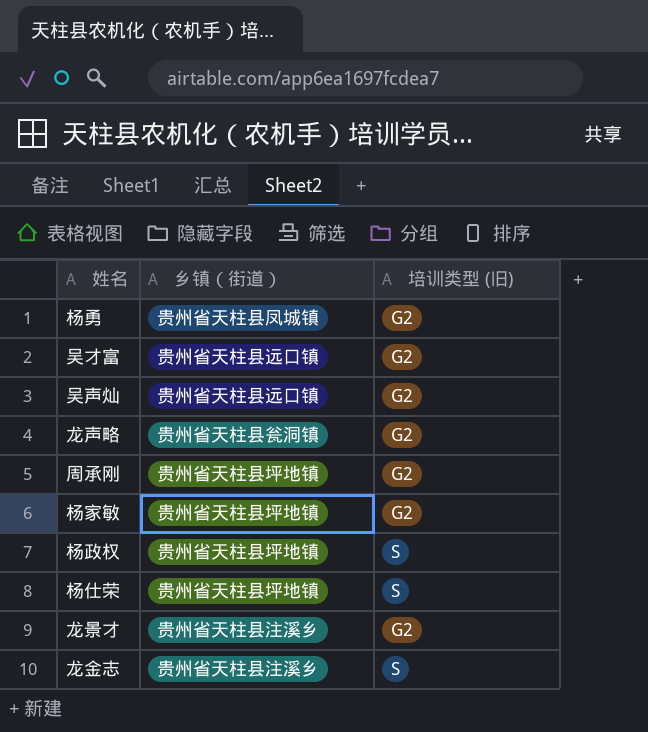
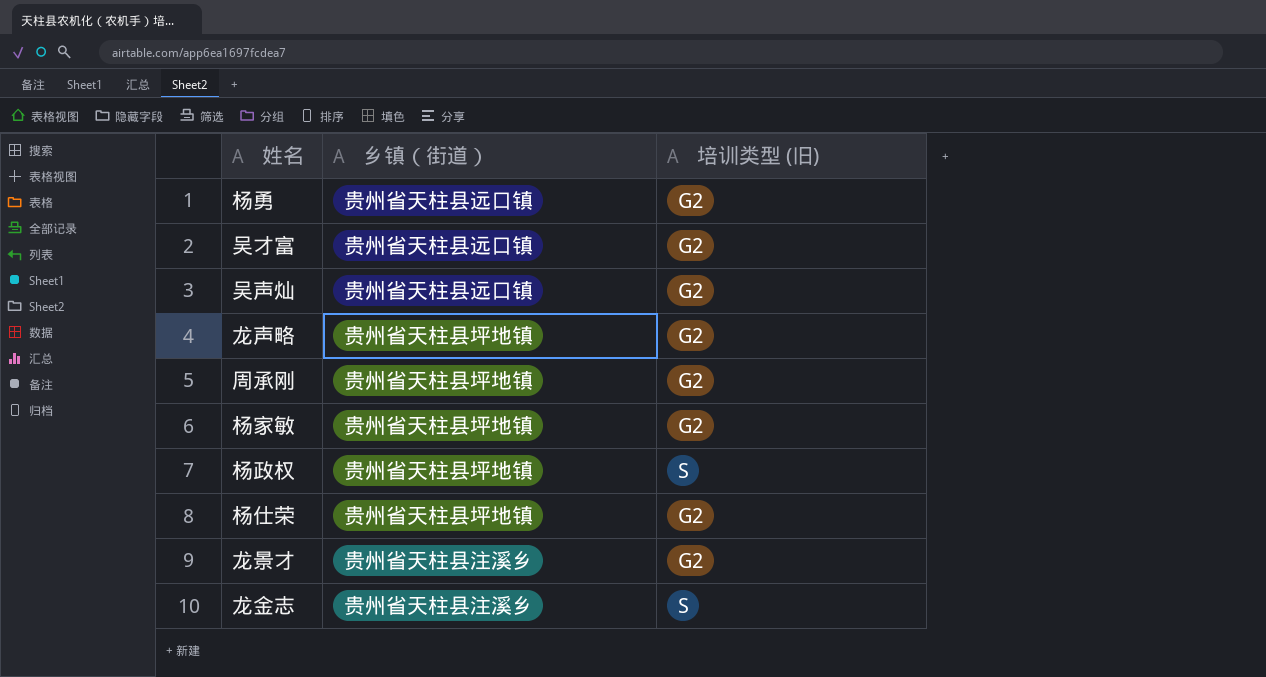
杨勇 | 乡镇（街道）: 贵州省天柱县凤城镇 -> 贵州省天柱县远口镇
龙声略 | 乡镇（街道）: 贵州省天柱县瓮洞镇 -> 贵州省天柱县坪地镇
杨仕荣 | 培训类型 (旧): S -> G2

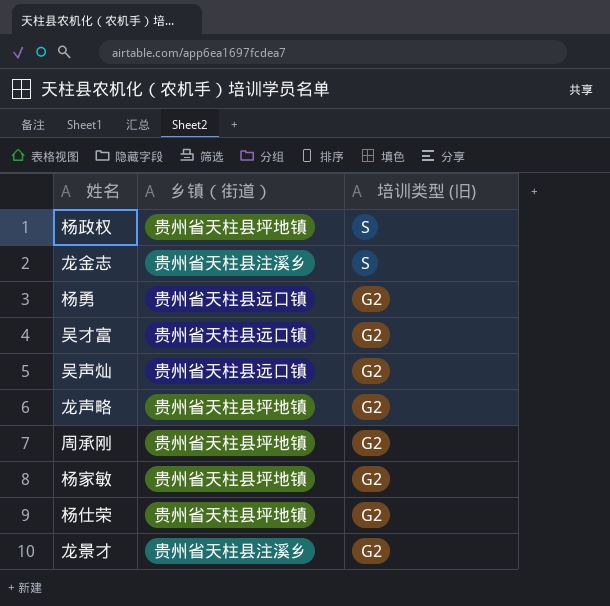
row order: none -> 培训类型 (旧) descending

